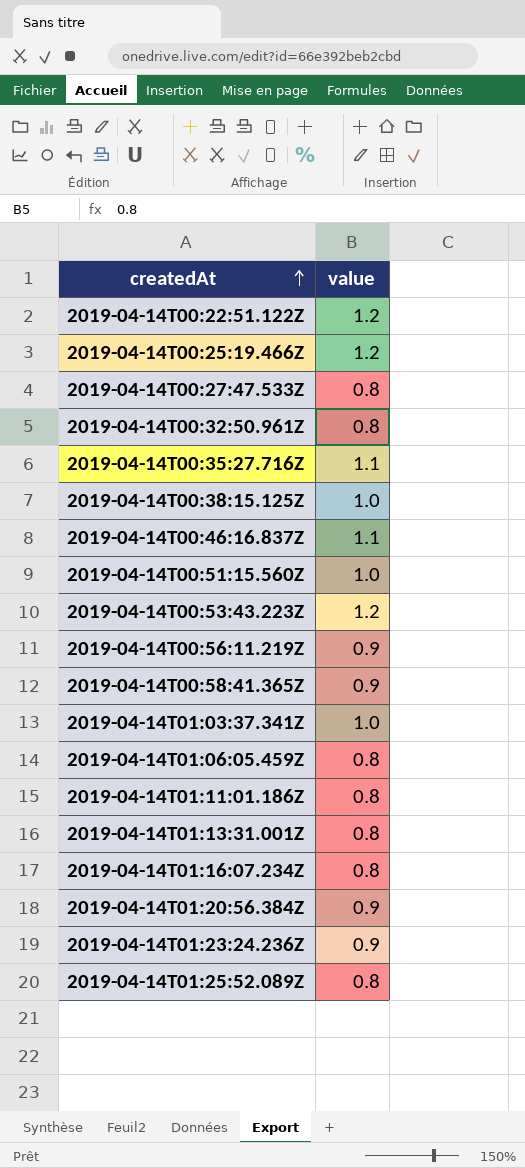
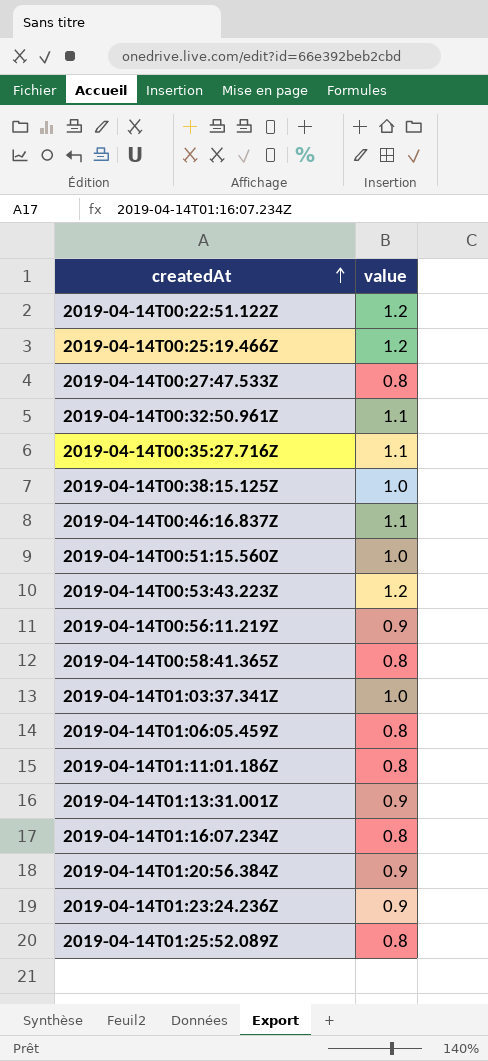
2019-04-14T00:32:50.961Z | value: 0.8 -> 1.1
2019-04-14T00:58:41.365Z | value: 0.9 -> 0.8
2019-04-14T01:13:31.001Z | value: 0.8 -> 0.9

